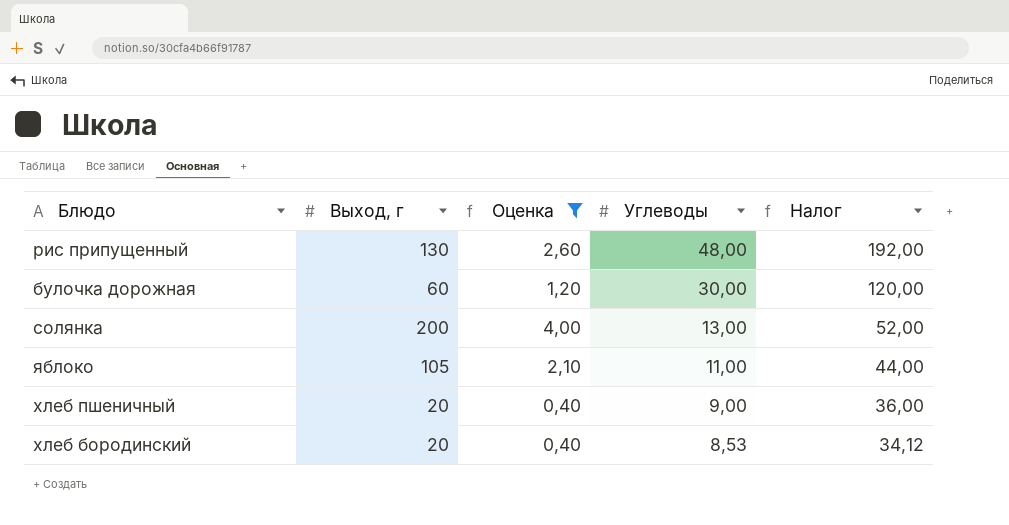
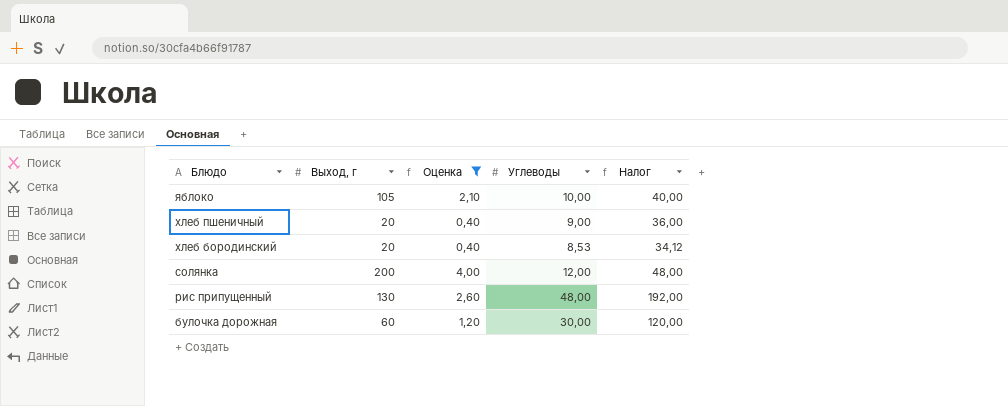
row order: Углеводы descending -> Блюдо descending
яблоко | Углеводы: 11,00 -> 10,00
яблоко | Налог: 44,00 -> 40,00
солянка | Углеводы: 13,00 -> 12,00
солянка | Налог: 52,00 -> 48,00

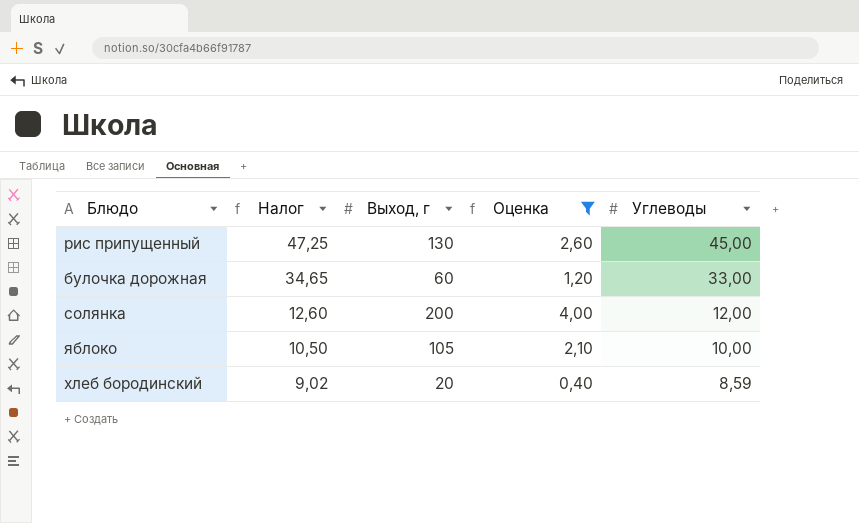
row order: Блюдо descending -> Налог descending
column Налог | formula: [Углеводы] * 4 -> [Углеводы] * 1,05
column Налог | position: 5 -> 2
row хлеб пшеничный: 20 | 0,40 | 9,00 | 36,00 -> none
рис припущенный | Углеводы: 48,00 -> 45,00
булочка дорожная | Углеводы: 30,00 -> 33,00
хлеб бородинский | Углеводы: 8,53 -> 8,59

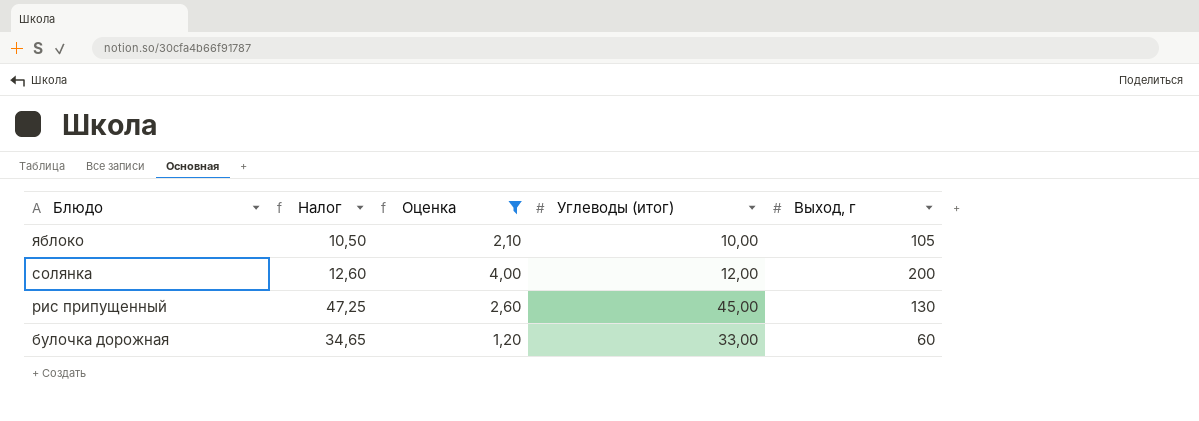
row order: Налог descending -> Блюдо descending
column name: Углеводы -> Углеводы (итог)
column Выход, г | position: 3 -> 5
row хлеб бородинский: 9,02 | 20 | 0,40 | 8,59 -> none

